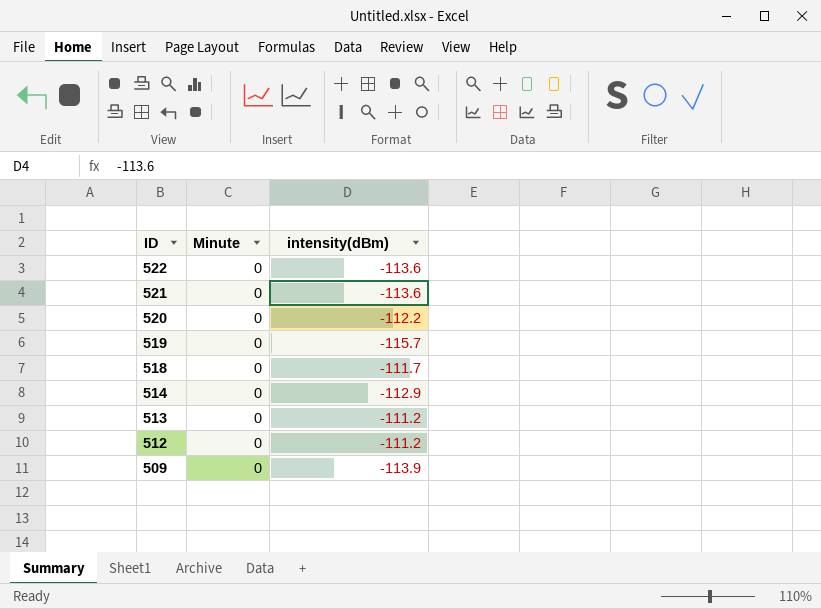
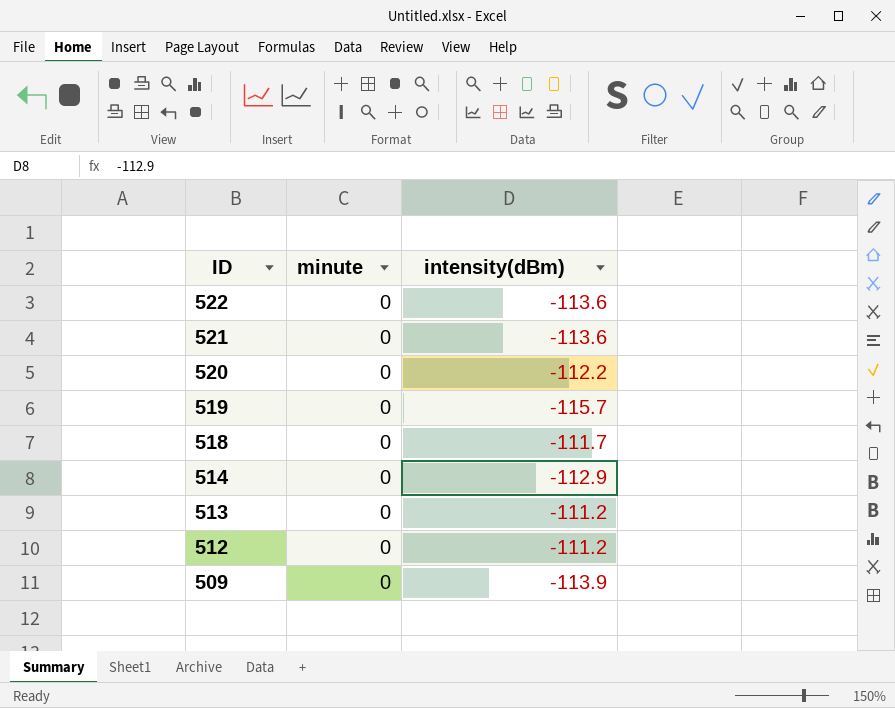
column name: Minute -> minute

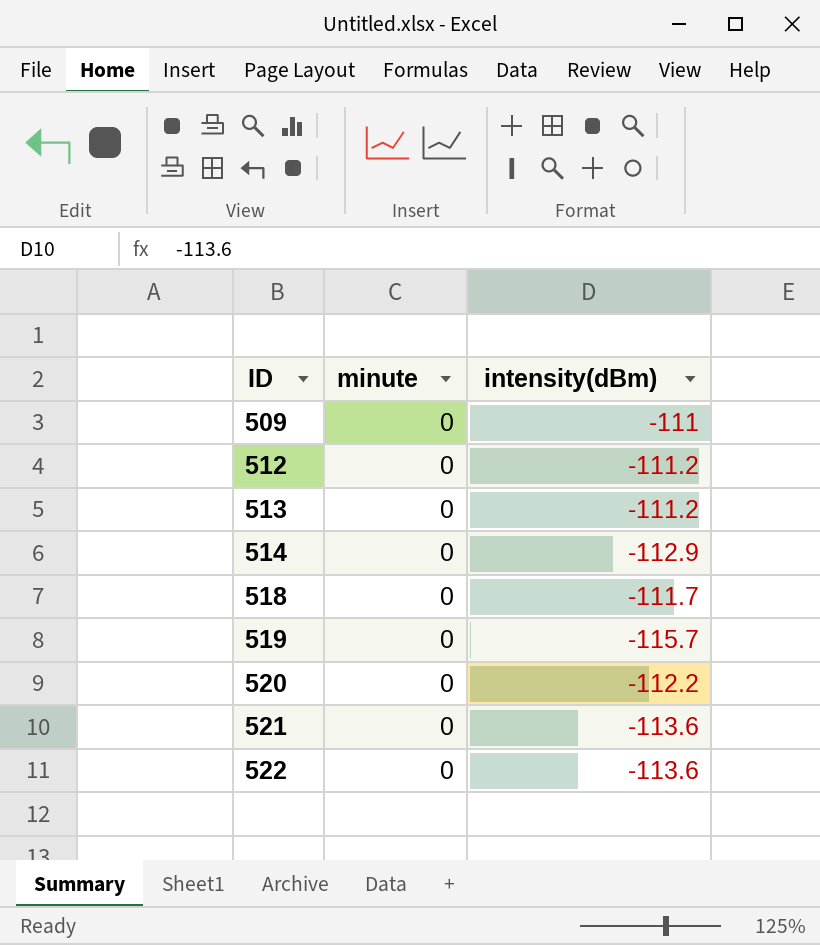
row order: ID descending -> ID ascending
509 | intensity(dBm): -113.9 -> -111

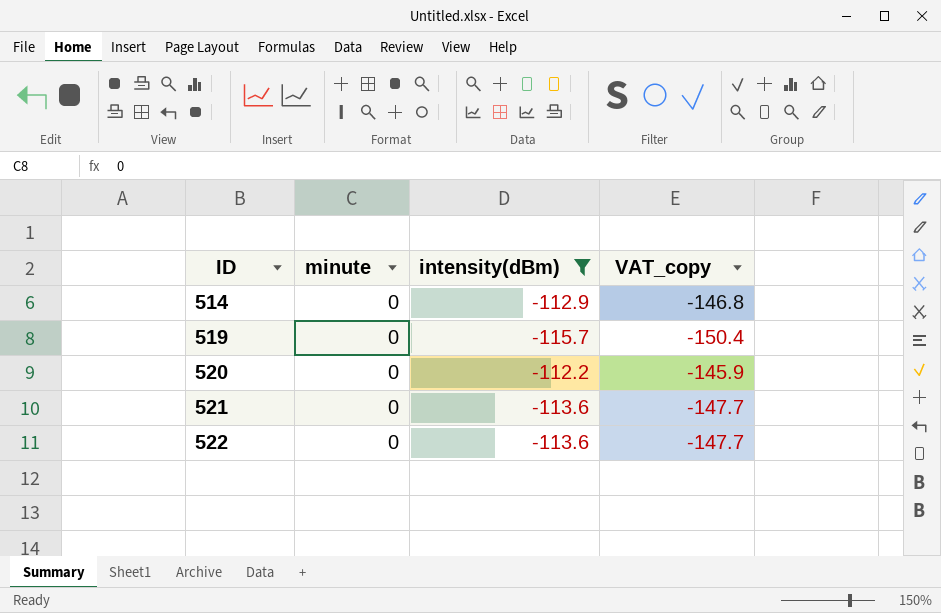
filter: none -> intensity(dBm) <= -112.2
column VAT_copy | formula: none -> [intensity(dBm)] * 1.3

